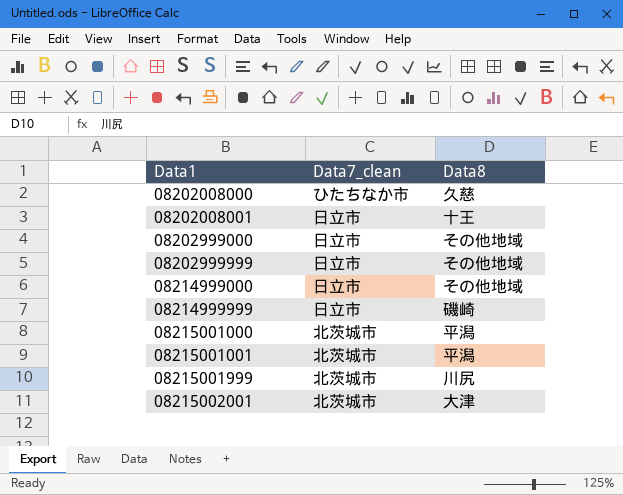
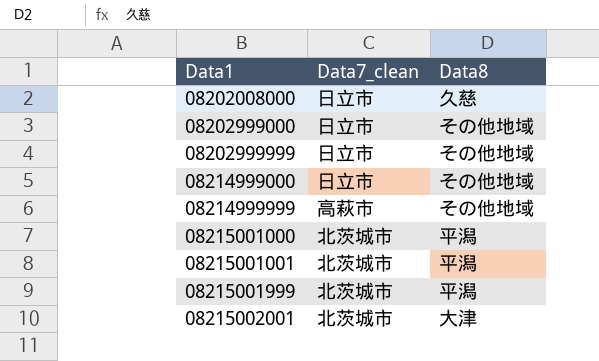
row 08202008001: 日立市 | 十王 -> none
08202008000 | Data7_clean: ひたちなか市 -> 日立市
08214999999 | Data7_clean: 日立市 -> 高萩市
08214999999 | Data8: 磯崎 -> その他地域
08215001999 | Data8: 川尻 -> 平潟

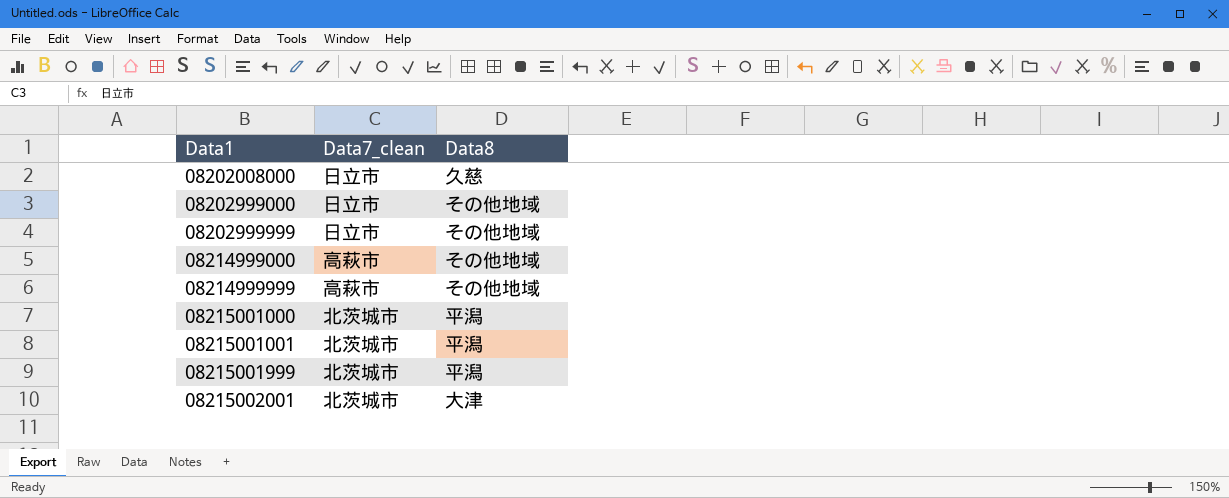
08214999000 | Data7_clean: 日立市 -> 高萩市

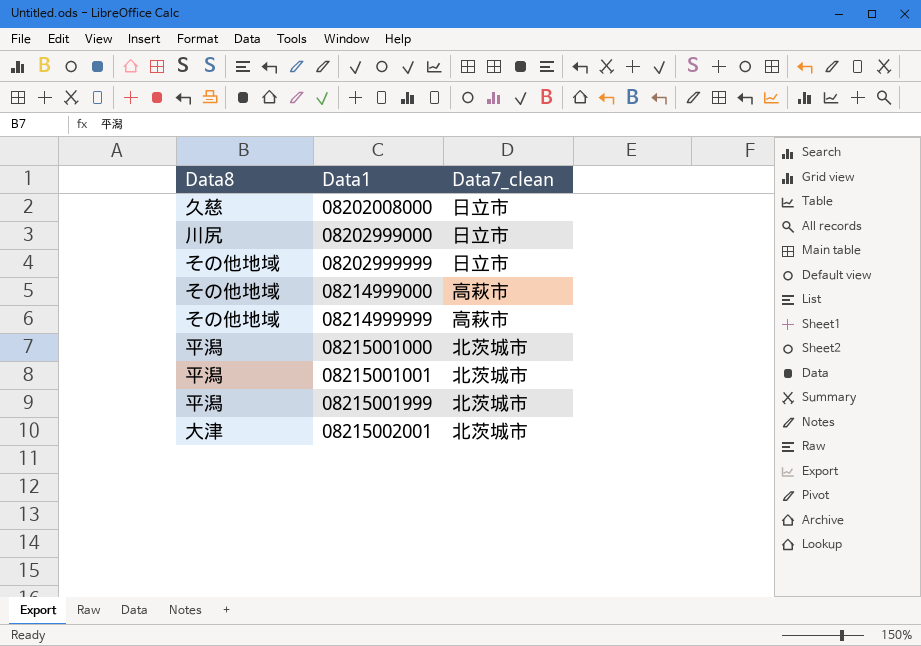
column Data8 | position: 3 -> 1
08202999000 | Data8: その他地域 -> 川尻

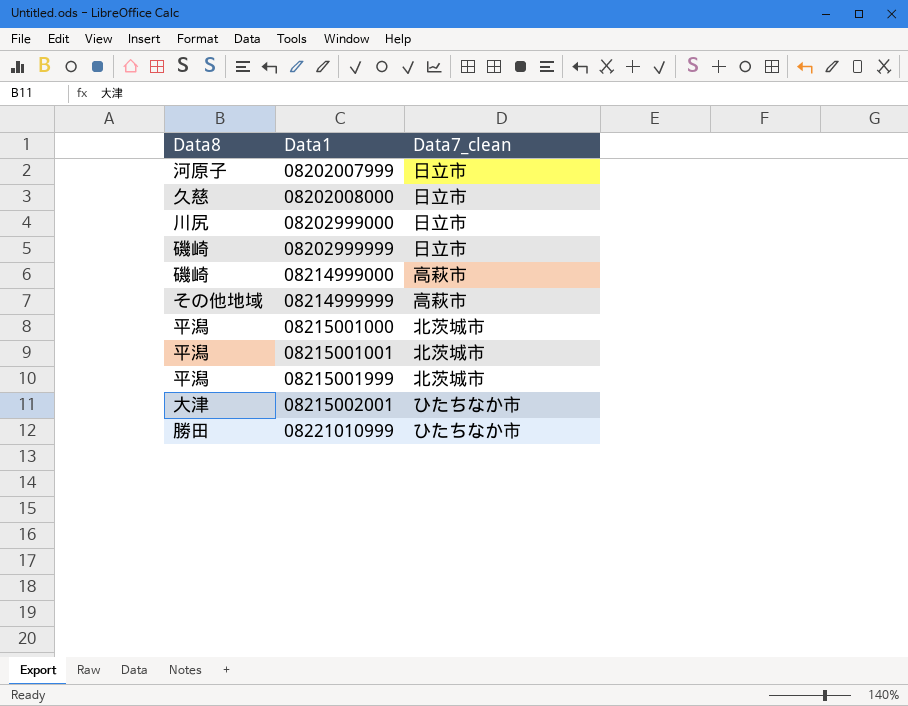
row 08202007999: none -> 河原子 | 日立市
08202999999 | Data8: その他地域 -> 磯崎
08214999000 | Data8: その他地域 -> 磯崎
08215002001 | Data7_clean: 北茨城市 -> ひたちなか市
row 08221010999: none -> 勝田 | ひたちなか市

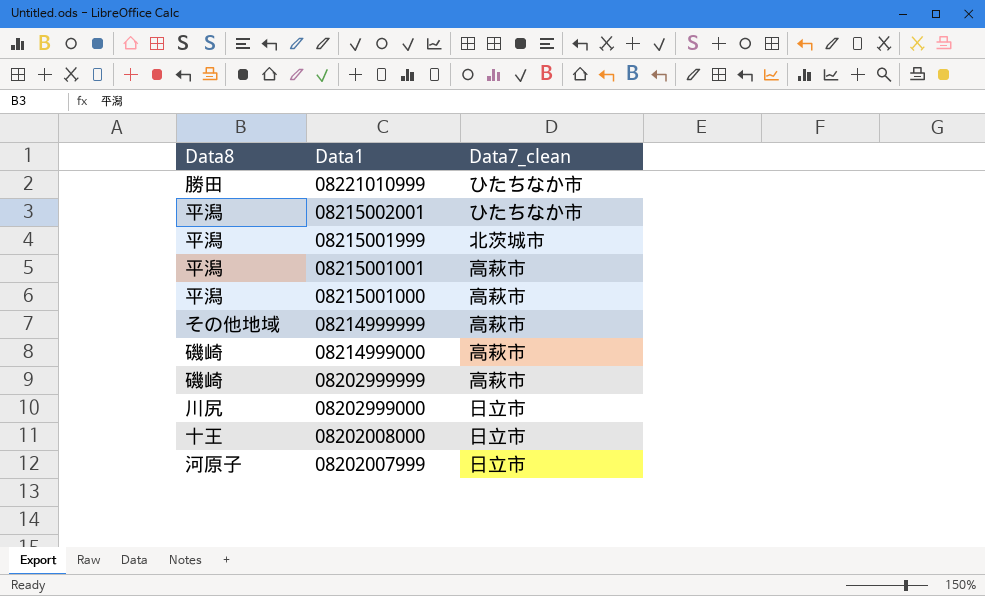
row order: Data1 ascending -> Data1 descending
08215002001 | Data8: 大津 -> 平潟
08215001001 | Data7_clean: 北茨城市 -> 高萩市
08215001000 | Data7_clean: 北茨城市 -> 高萩市
08202999999 | Data7_clean: 日立市 -> 高萩市
08202008000 | Data8: 久慈 -> 十王

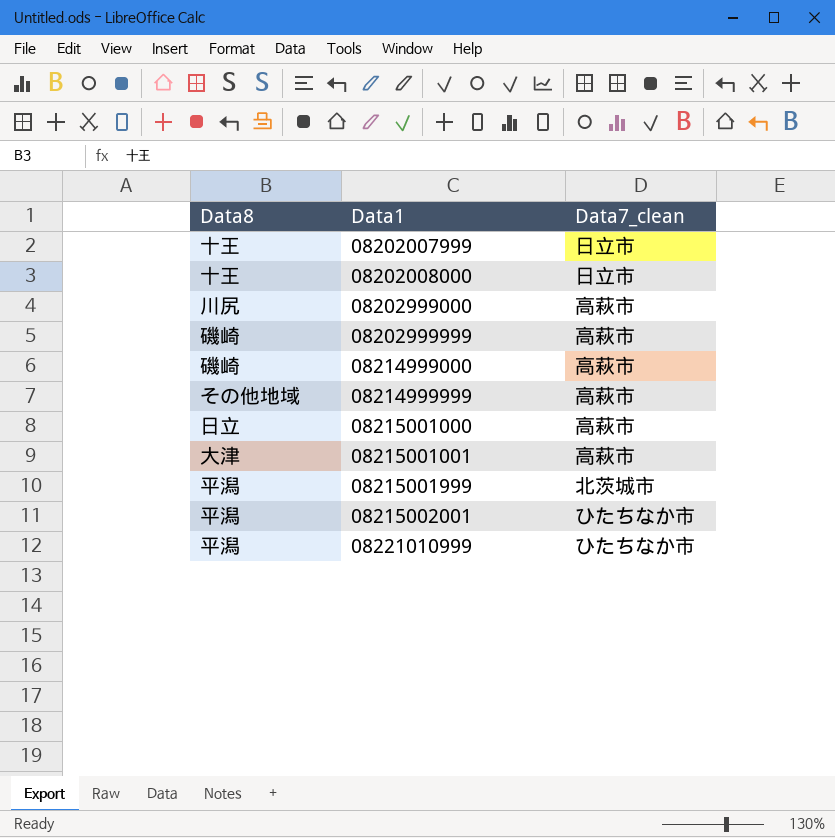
row order: Data1 descending -> Data1 ascending
08202007999 | Data8: 河原子 -> 十王
08202999000 | Data7_clean: 日立市 -> 高萩市
08215001000 | Data8: 平潟 -> 日立
08215001001 | Data8: 平潟 -> 大津
08221010999 | Data8: 勝田 -> 平潟

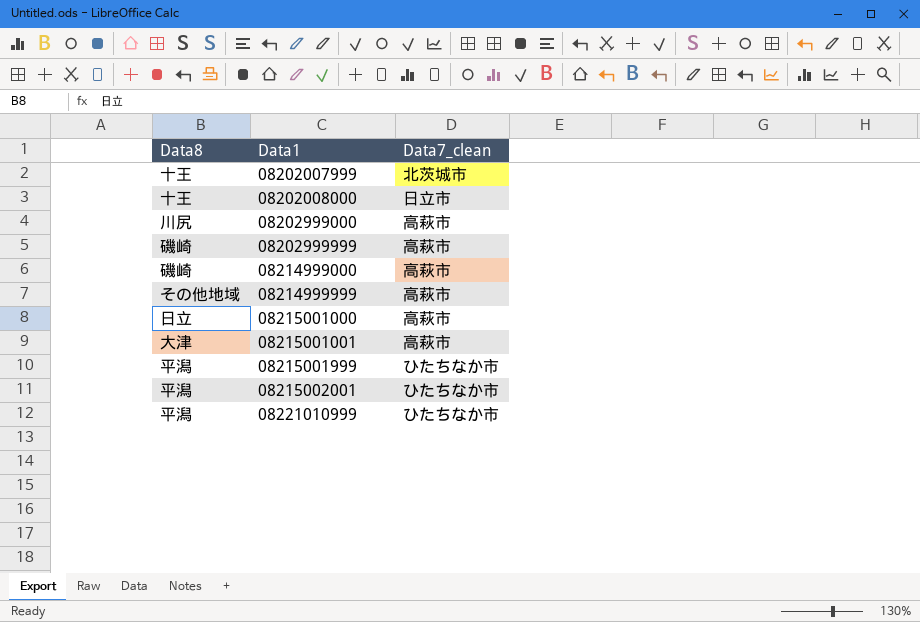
08202007999 | Data7_clean: 日立市 -> 北茨城市
08215001999 | Data7_clean: 北茨城市 -> ひたちなか市

